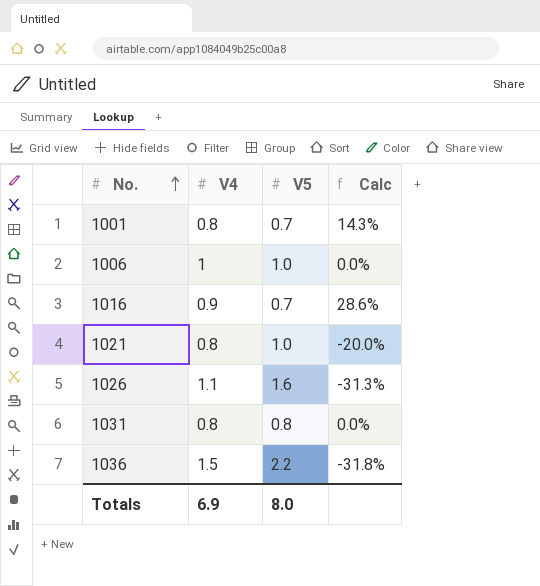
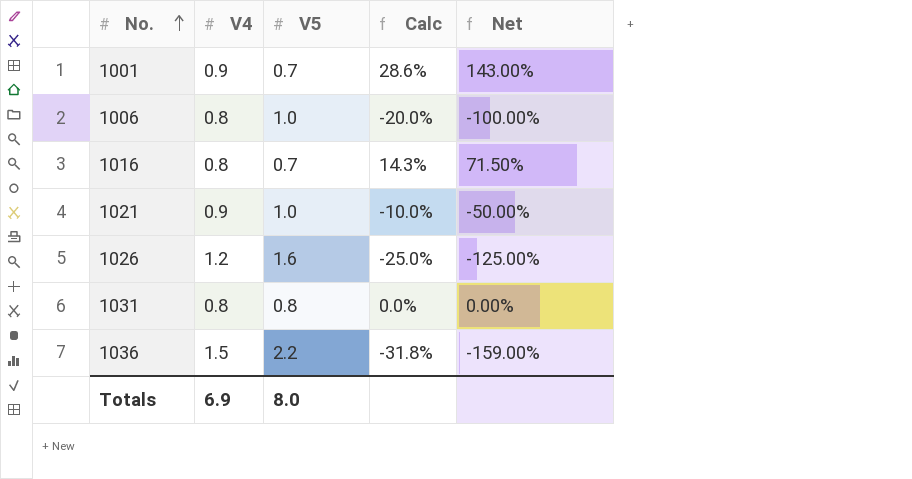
column Net | formula: none -> [Calc] * 5
1001 | V4: 0.8 -> 0.9
1001 | Calc: 14.3% -> 28.6%
1006 | V4: 1 -> 0.8
1006 | Calc: 0.0% -> -20.0%
1016 | V4: 0.9 -> 0.8
1016 | Calc: 28.6% -> 14.3%
1021 | V4: 0.8 -> 0.9
1021 | Calc: -20.0% -> -10.0%
1026 | V4: 1.1 -> 1.2
1026 | Calc: -31.3% -> -25.0%

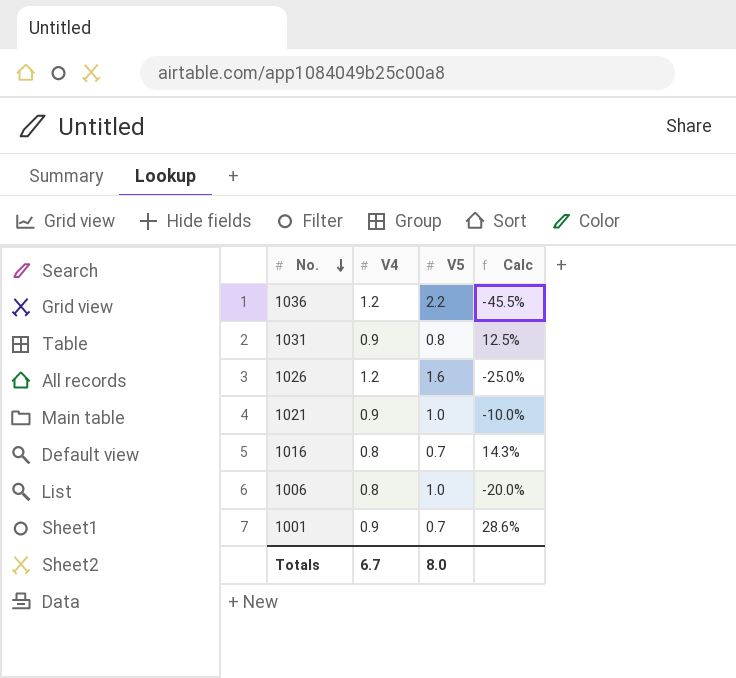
row order: No. ascending -> No. descending
column Net | formula: [Calc] * 5 -> none
1036 | V4: 1.5 -> 1.2
1036 | Calc: -31.8% -> -45.5%
1031 | V4: 0.8 -> 0.9
1031 | Calc: 0.0% -> 12.5%
Totals | V4: 6.9 -> 6.7

